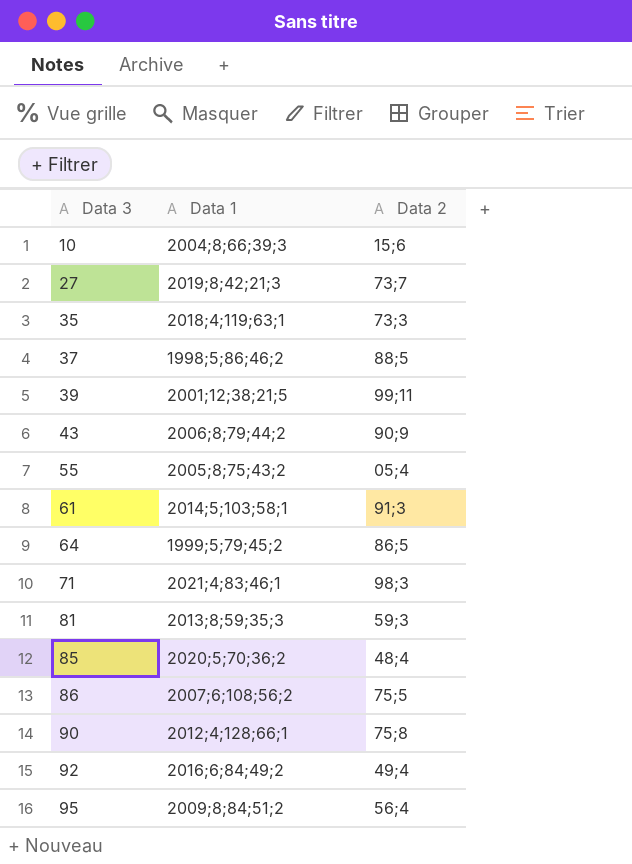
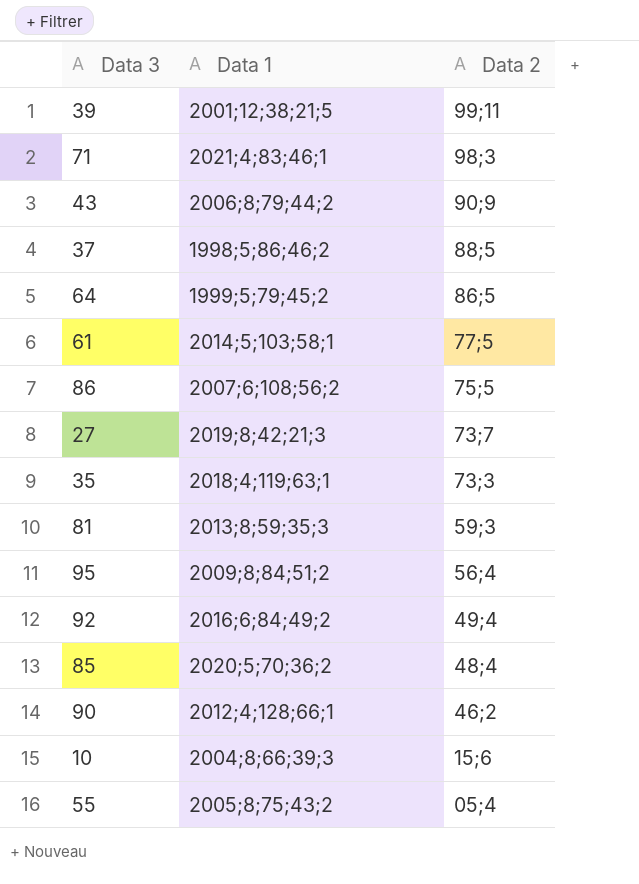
row order: Data 3 ascending -> Data 2 descending
61 | Data 2: 91;3 -> 77;5
90 | Data 2: 75;8 -> 46;2

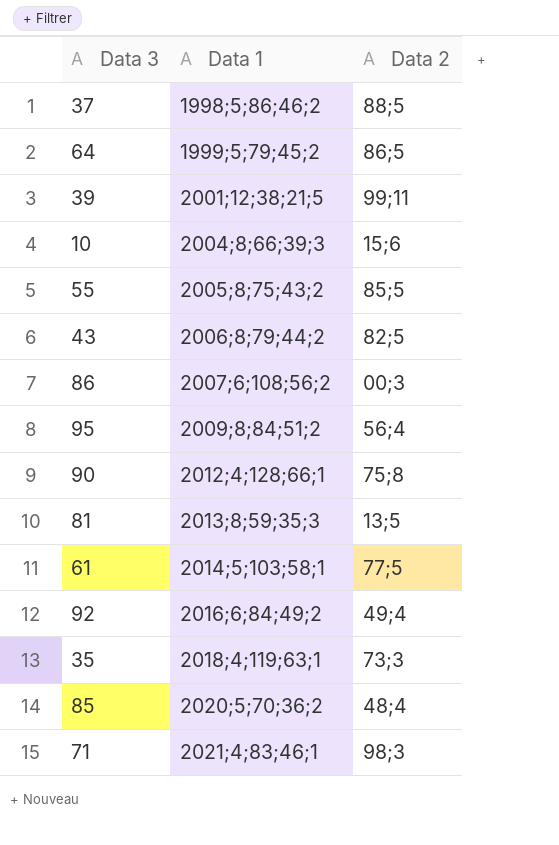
row order: Data 2 descending -> Data 1 ascending
row 27: 2019;8;42;21;3 | 73;7 -> none
55 | Data 2: 05;4 -> 85;5
43 | Data 2: 90;9 -> 82;5
86 | Data 2: 75;5 -> 00;3
90 | Data 2: 46;2 -> 75;8
81 | Data 2: 59;3 -> 13;5

